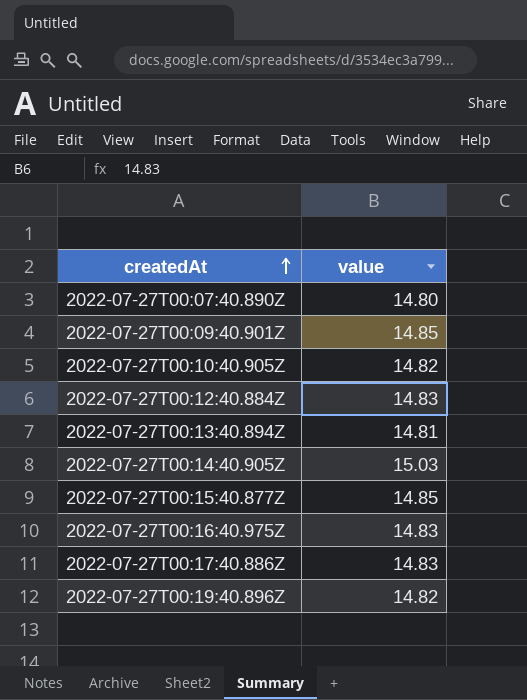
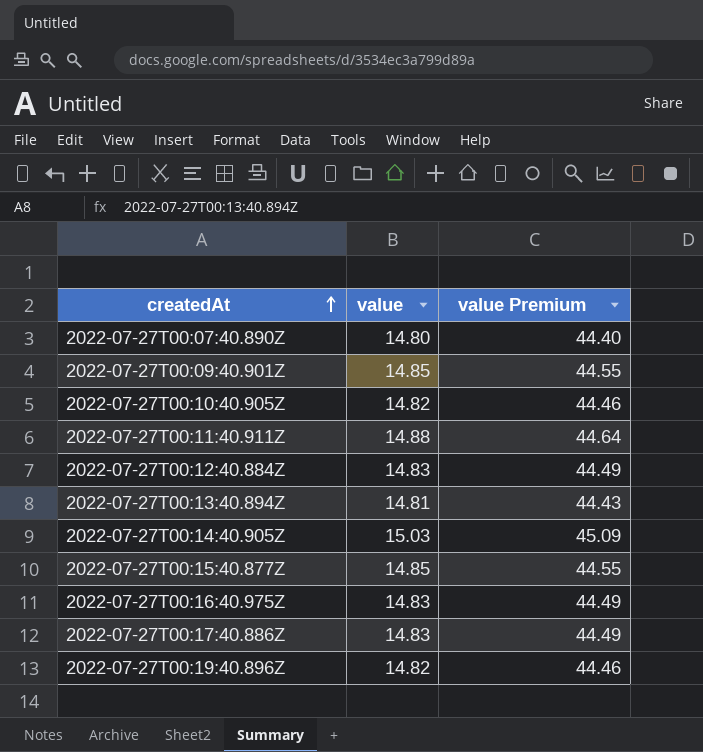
column value Premium | formula: none -> [value] * 3
row 2022-07-27T00:11:40.911Z: none -> 14.88 | 44.64

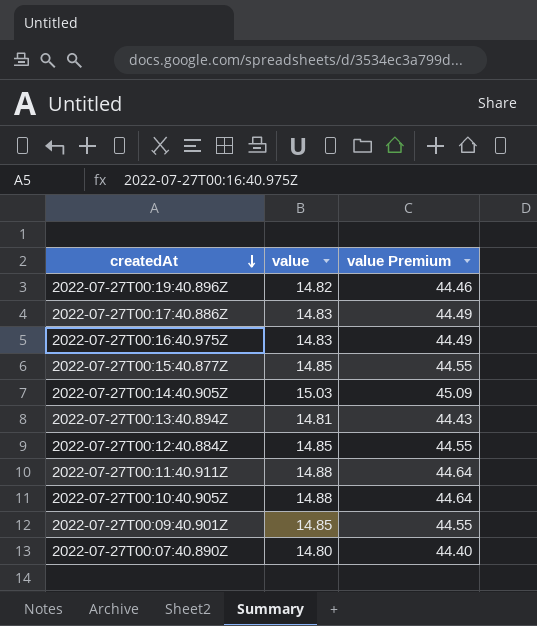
row order: createdAt ascending -> createdAt descending
2022-07-27T00:12:40.884Z | value: 14.83 -> 14.85
2022-07-27T00:12:40.884Z | value Premium: 44.49 -> 44.55
2022-07-27T00:10:40.905Z | value: 14.82 -> 14.88
2022-07-27T00:10:40.905Z | value Premium: 44.46 -> 44.64

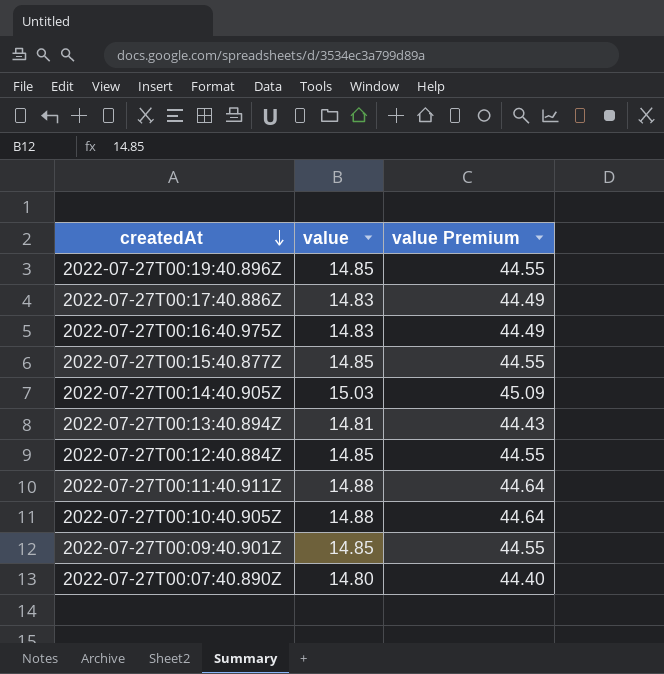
2022-07-27T00:19:40.896Z | value: 14.82 -> 14.85
2022-07-27T00:19:40.896Z | value Premium: 44.46 -> 44.55

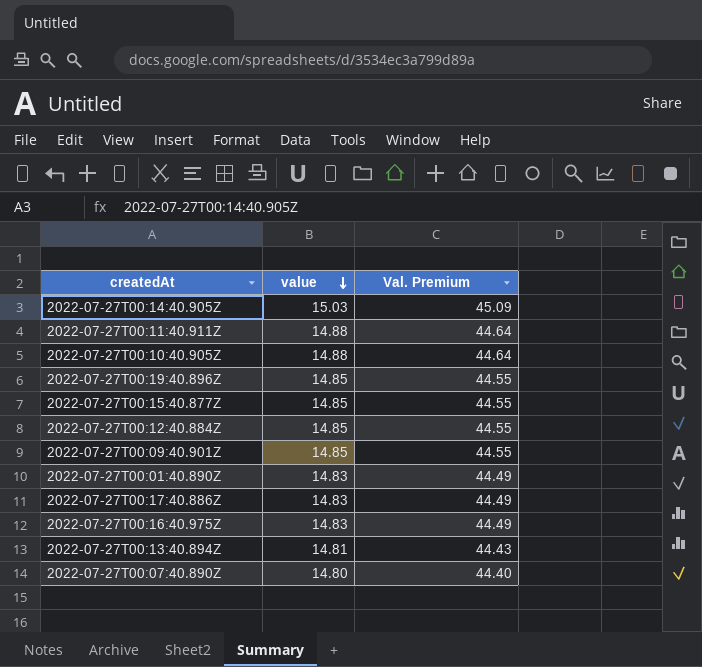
row order: createdAt descending -> value descending
column name: value Premium -> Val. Premium
row 2022-07-27T00:01:40.890Z: none -> 14.83 | 44.49

